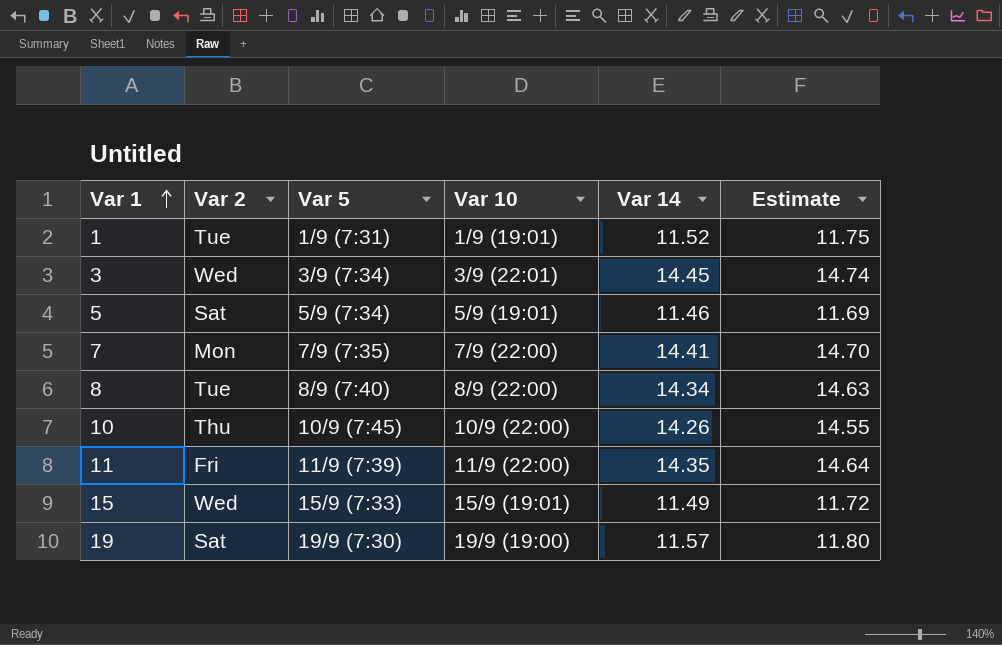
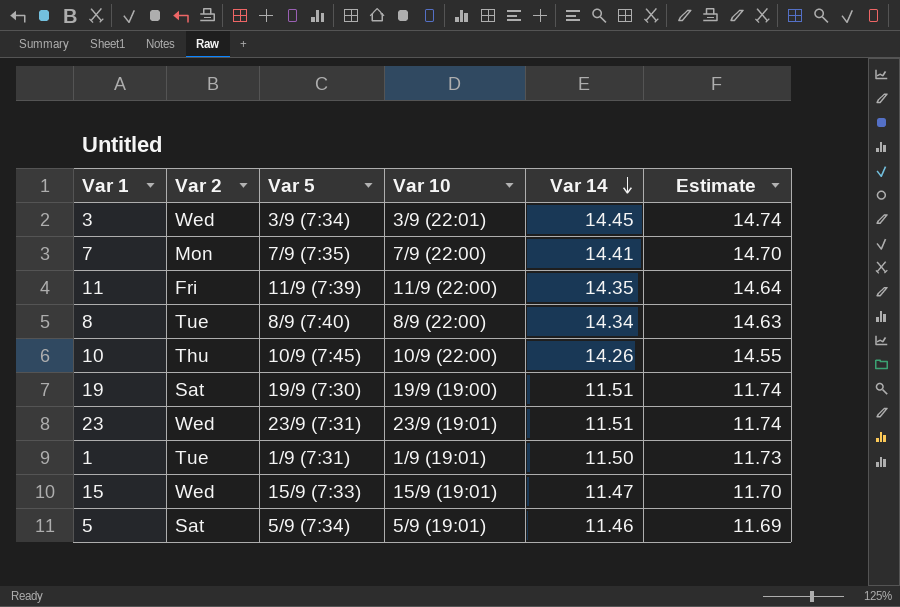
row order: Var 1 ascending -> Var 14 descending
19 | Var 14: 11.57 -> 11.51
19 | Estimate: 11.80 -> 11.74
row 23: none -> Wed | 23/9 (7:31) | 23/9 (19:01) | 11.51 | 11.74
1 | Var 14: 11.52 -> 11.50
1 | Estimate: 11.75 -> 11.73
15 | Var 14: 11.49 -> 11.47
15 | Estimate: 11.72 -> 11.70

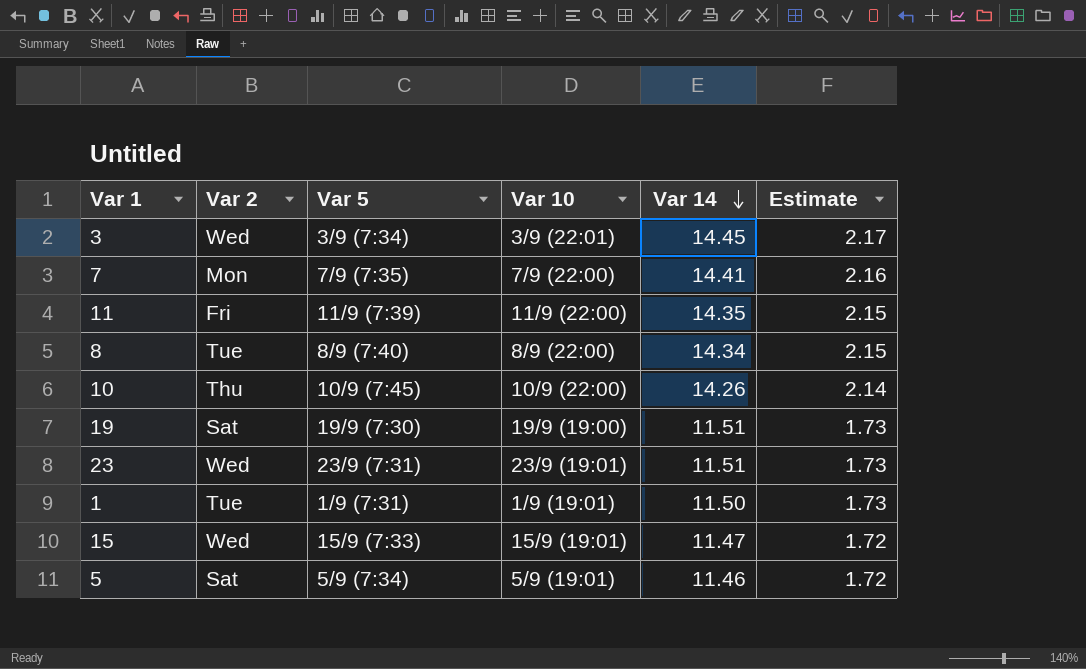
column Estimate | formula: [Var 14] * 1.02 -> [Var 14] * 0.15

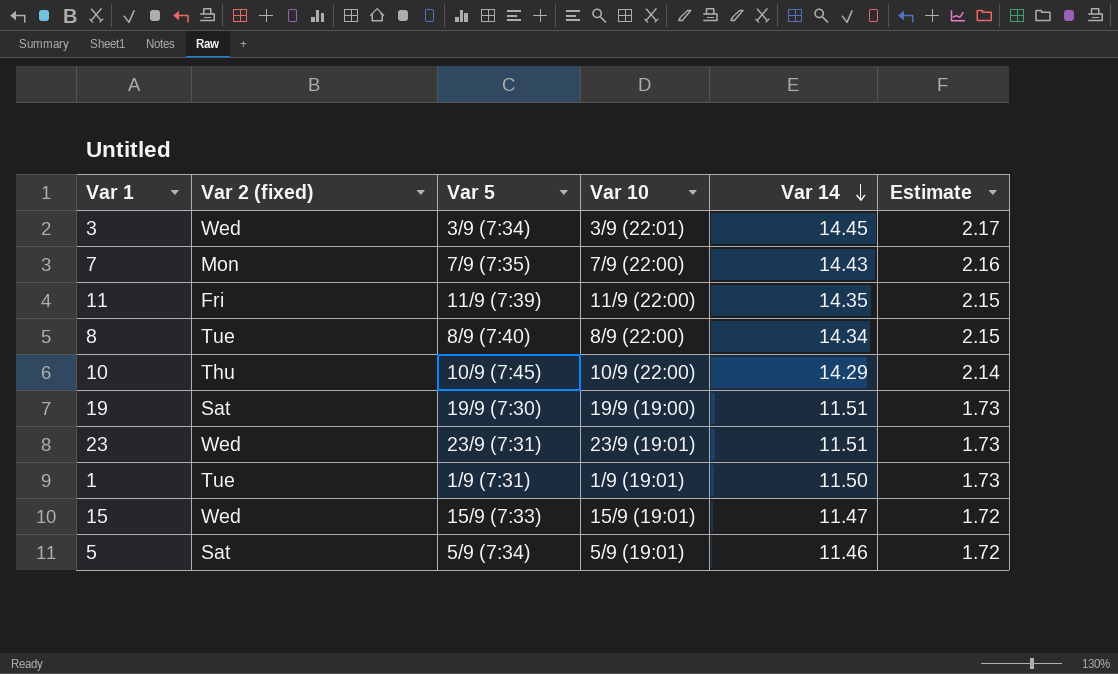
column name: Var 2 -> Var 2 (fixed)
7 | Var 14: 14.41 -> 14.43
10 | Var 14: 14.26 -> 14.29

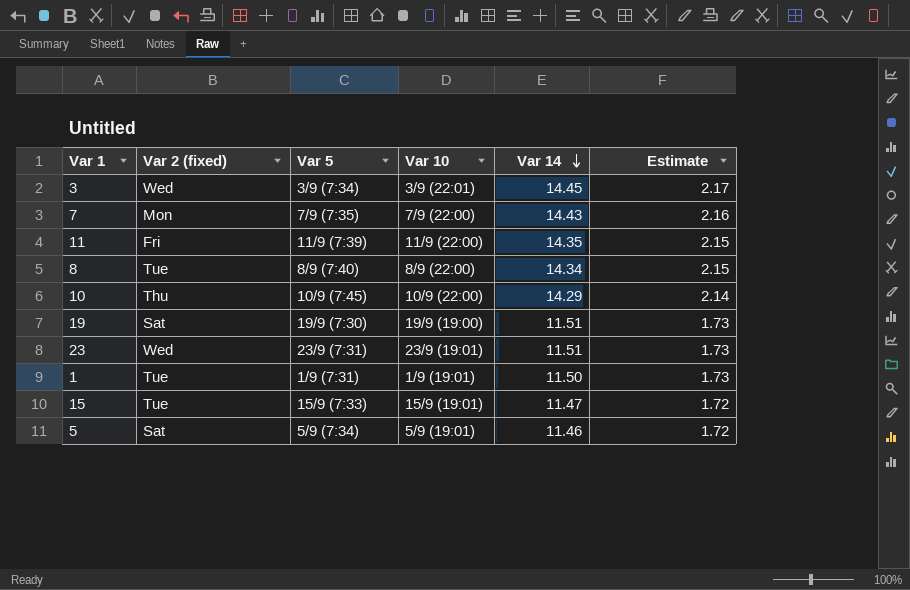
15 | Var 2 (fixed): Wed -> Tue

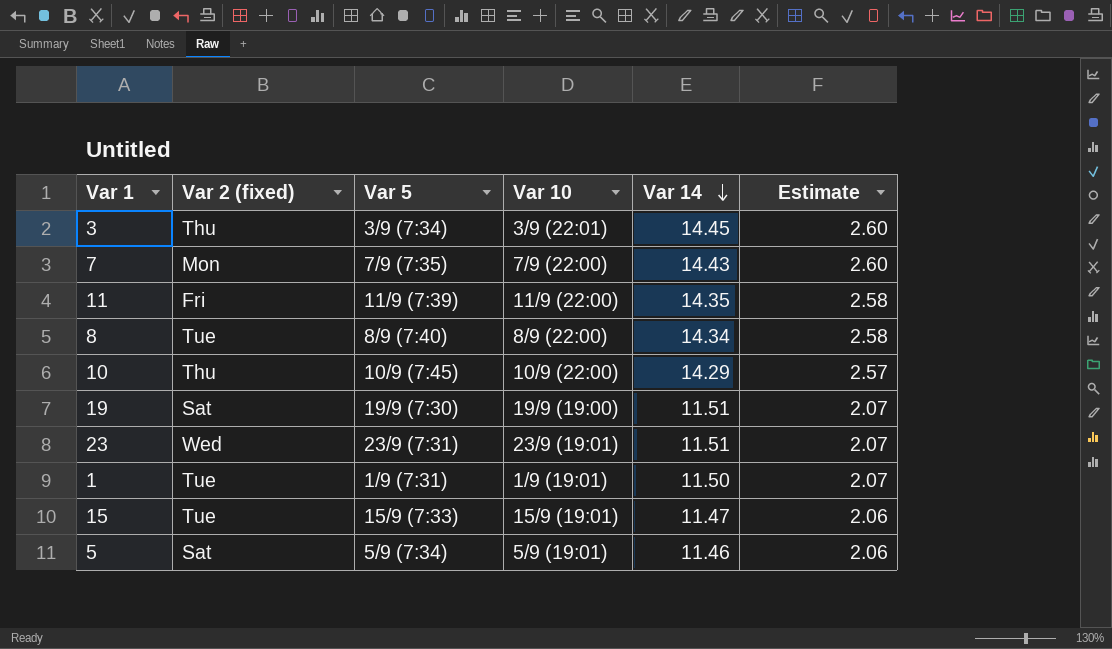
column Estimate | formula: [Var 14] * 0.15 -> [Var 14] * 0.18
3 | Var 2 (fixed): Wed -> Thu

